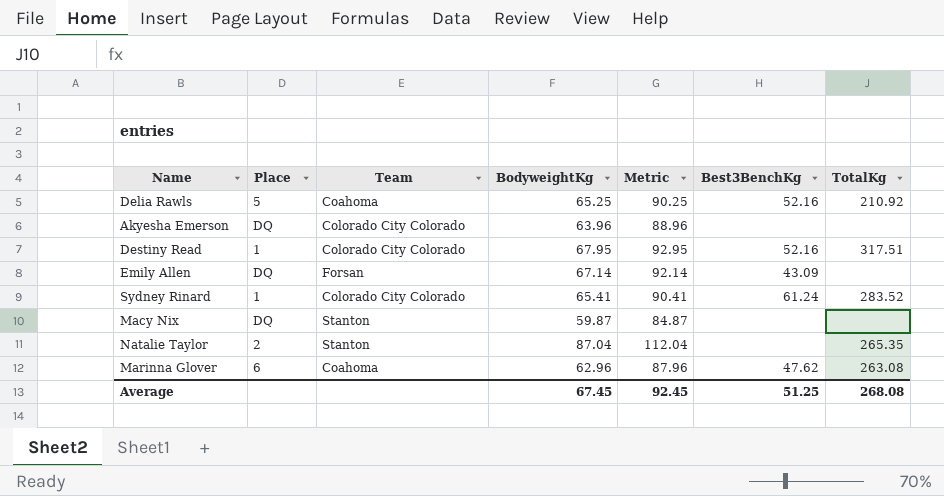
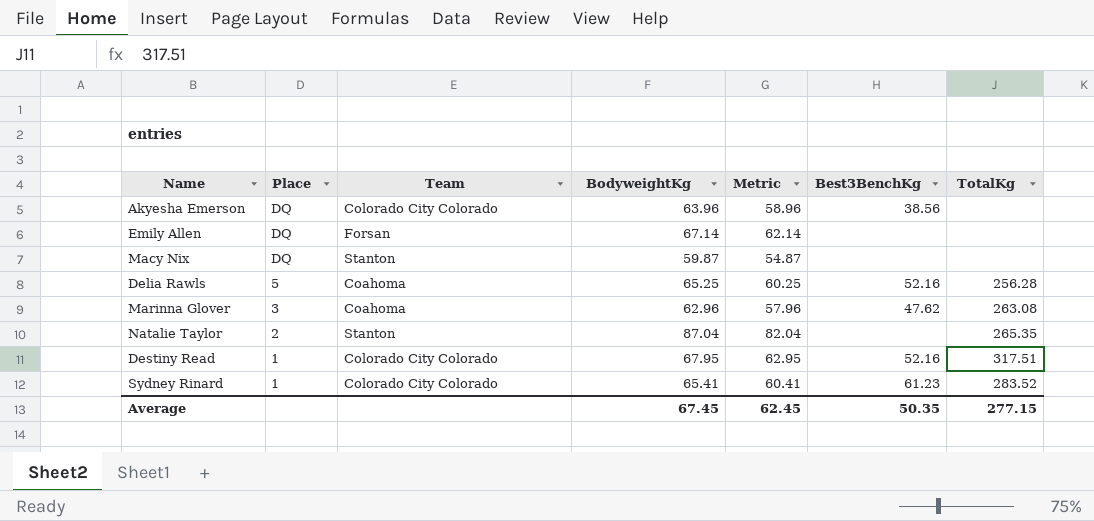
row order: none -> Place descending
column Metric | formula: [BodyweightKg] + 25 -> [BodyweightKg] - 5
Akyesha Emerson | Best3BenchKg: none -> 38.56
Emily Allen | Best3BenchKg: 43.09 -> none
Delia Rawls | TotalKg: 210.92 -> 256.28
Marinna Glover | Place: 6 -> 3
Sydney Rinard | Best3BenchKg: 61.24 -> 61.23
Average | Metric: 92.45 -> 62.45
Average | Best3BenchKg: 51.25 -> 50.35
Average | TotalKg: 268.08 -> 277.15

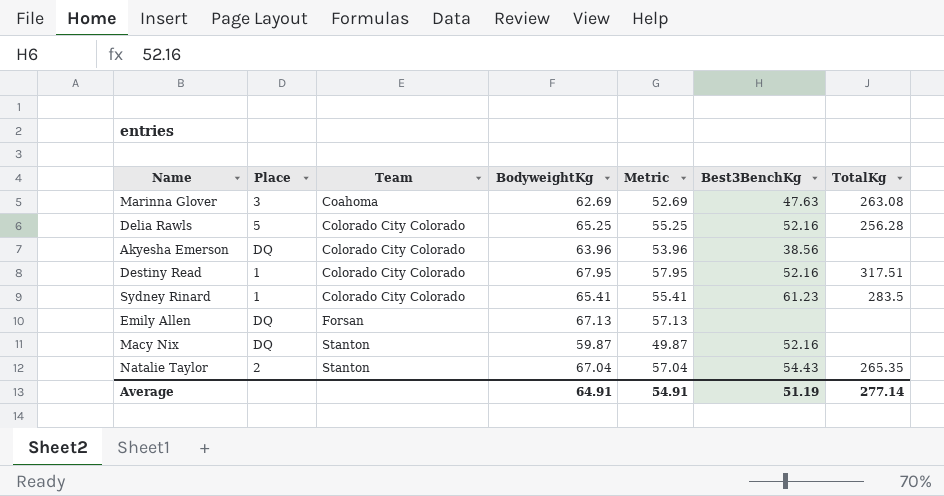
row order: Place descending -> Team ascending
column Metric | formula: [BodyweightKg] - 5 -> [BodyweightKg] - 10
Marinna Glover | BodyweightKg: 62.96 -> 62.69
Marinna Glover | Best3BenchKg: 47.62 -> 47.63
Delia Rawls | Team: Coahoma -> Colorado City Colorado
Sydney Rinard | TotalKg: 283.52 -> 283.5
Emily Allen | BodyweightKg: 67.14 -> 67.13
Macy Nix | Best3BenchKg: none -> 52.16
Natalie Taylor | BodyweightKg: 87.04 -> 67.04
Natalie Taylor | Best3BenchKg: none -> 54.43
Average | BodyweightKg: 67.45 -> 64.91
Average | Metric: 62.45 -> 54.91
Average | Best3BenchKg: 50.35 -> 51.19
Average | TotalKg: 277.15 -> 277.14

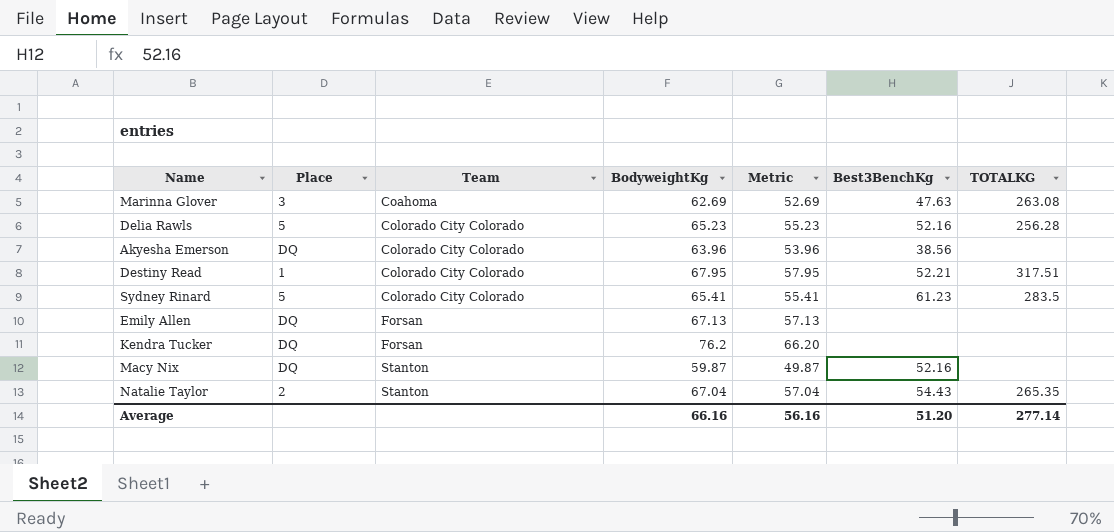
column name: TotalKg -> TOTALKG
Delia Rawls | BodyweightKg: 65.25 -> 65.23
Delia Rawls | Metric: 55.25 -> 55.23
Destiny Read | Best3BenchKg: 52.16 -> 52.21
Sydney Rinard | Place: 1 -> 5
row Kendra Tucker: none -> DQ | Forsan | 76.2 | 66.20 | none | none
Average | BodyweightKg: 64.91 -> 66.16
Average | Metric: 54.91 -> 56.16
Average | Best3BenchKg: 51.19 -> 51.20

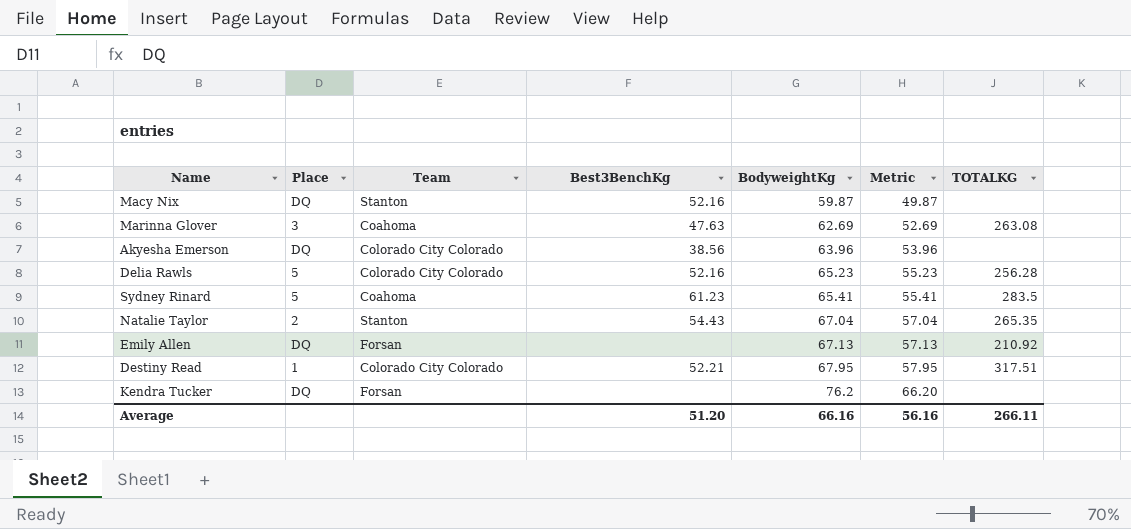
row order: Team ascending -> BodyweightKg ascending
column Best3BenchKg | position: 6 -> 4
Sydney Rinard | Team: Colorado City Colorado -> Coahoma
Emily Allen | TOTALKG: none -> 210.92
Average | TOTALKG: 277.14 -> 266.11

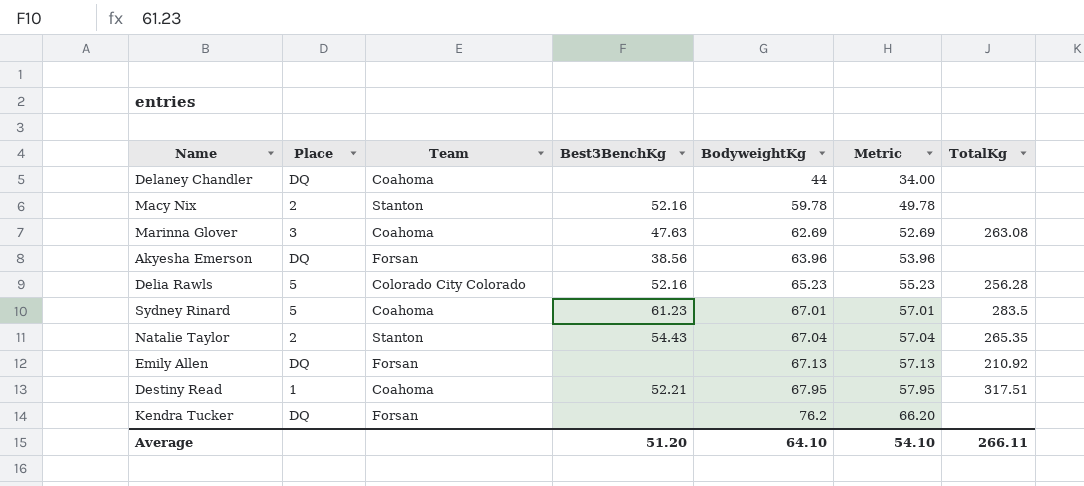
column name: TOTALKG -> TotalKg
row Delaney Chandler: none -> DQ | Coahoma | none | 44 | 34.00 | none
Macy Nix | Place: DQ -> 2
Macy Nix | BodyweightKg: 59.87 -> 59.78
Macy Nix | Metric: 49.87 -> 49.78
Akyesha Emerson | Team: Colorado City Colorado -> Forsan
Sydney Rinard | BodyweightKg: 65.41 -> 67.01
Sydney Rinard | Metric: 55.41 -> 57.01
Destiny Read | Team: Colorado City Colorado -> Coahoma
Average | BodyweightKg: 66.16 -> 64.10
Average | Metric: 56.16 -> 54.10

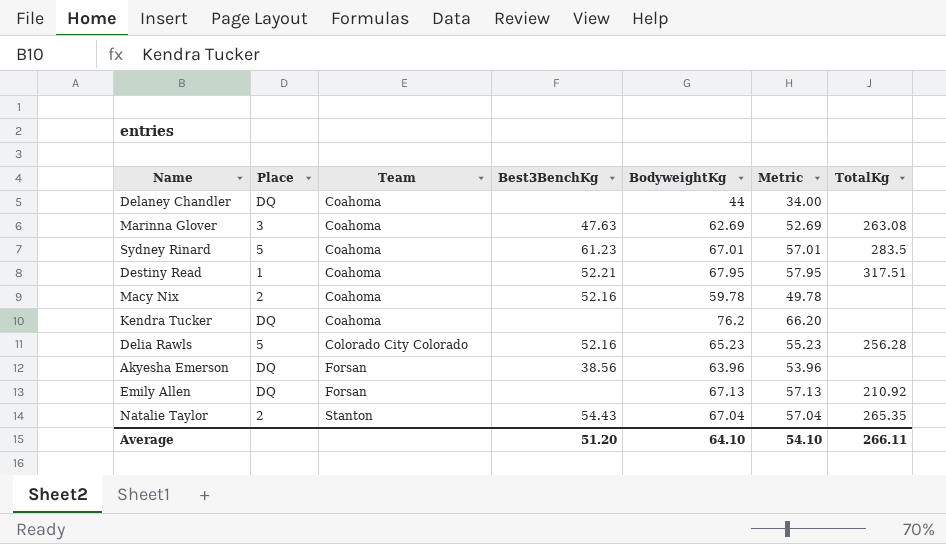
row order: BodyweightKg ascending -> Team ascending
Macy Nix | Team: Stanton -> Coahoma
Kendra Tucker | Team: Forsan -> Coahoma

